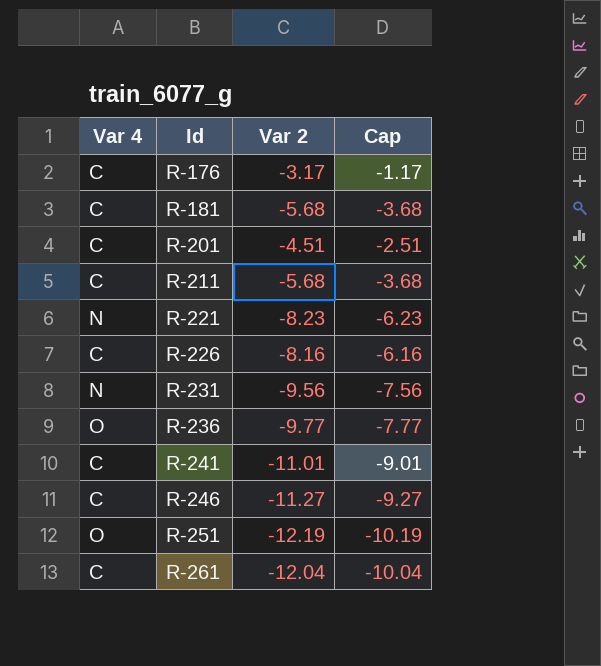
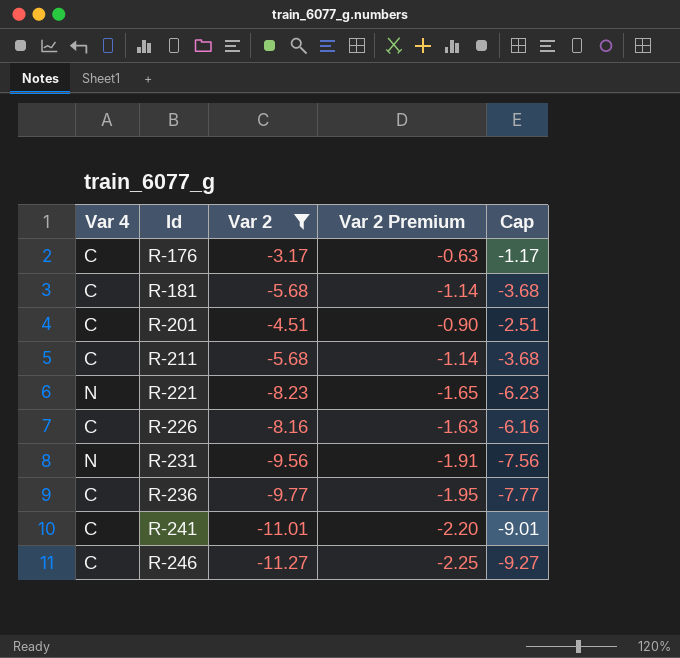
filter: none -> Var 2 >= -11.27
column Var 2 Premium | formula: none -> [Var 2] * 0.2
R-236 | Var 4: O -> C

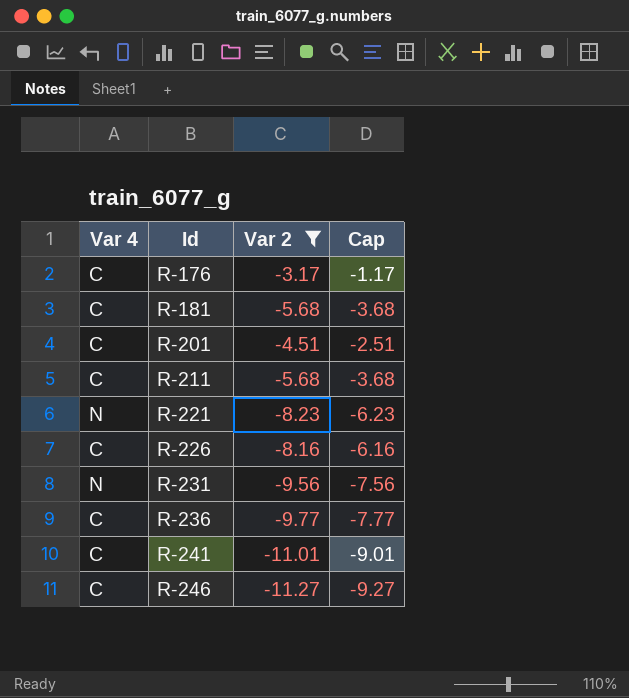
column Var 2 Premium | formula: [Var 2] * 0.2 -> none

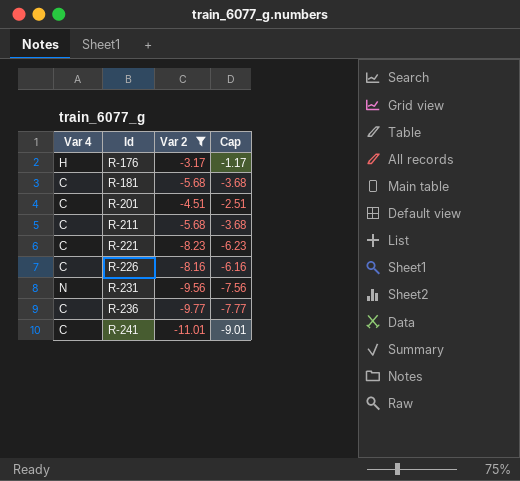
row R-246: C | -11.27 | -9.27 -> none
R-176 | Var 4: C -> H
R-221 | Var 4: N -> C

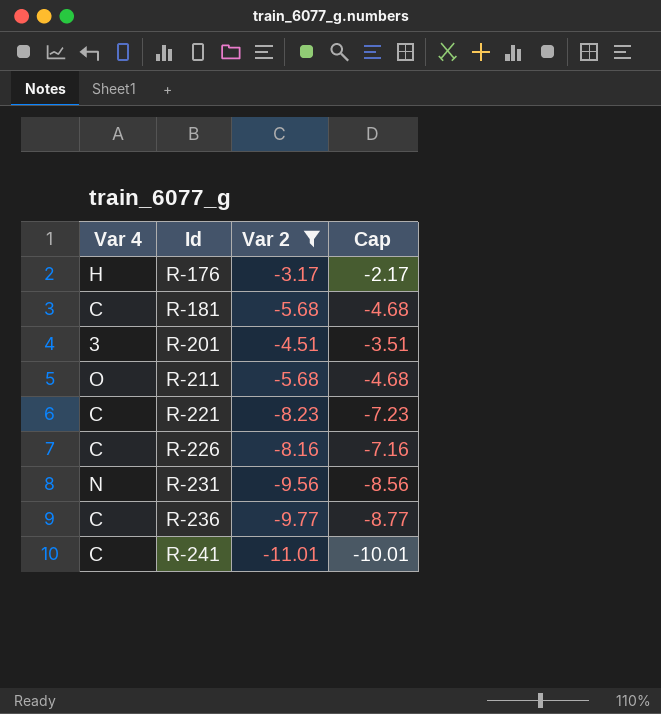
column Cap | formula: [Var 2] + 2 -> [Var 2] + 1
R-201 | Var 4: C -> 3
R-211 | Var 4: C -> O

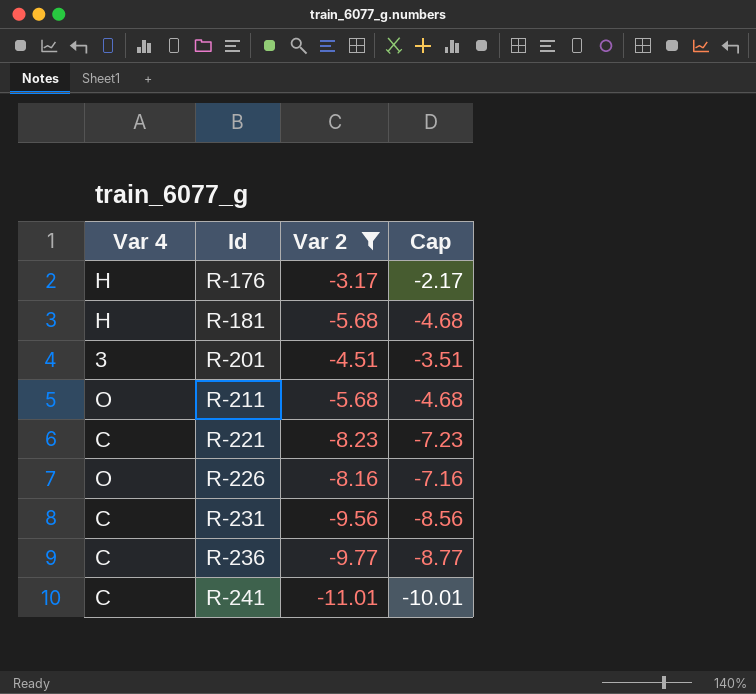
R-181 | Var 4: C -> H
R-226 | Var 4: C -> O
R-231 | Var 4: N -> C

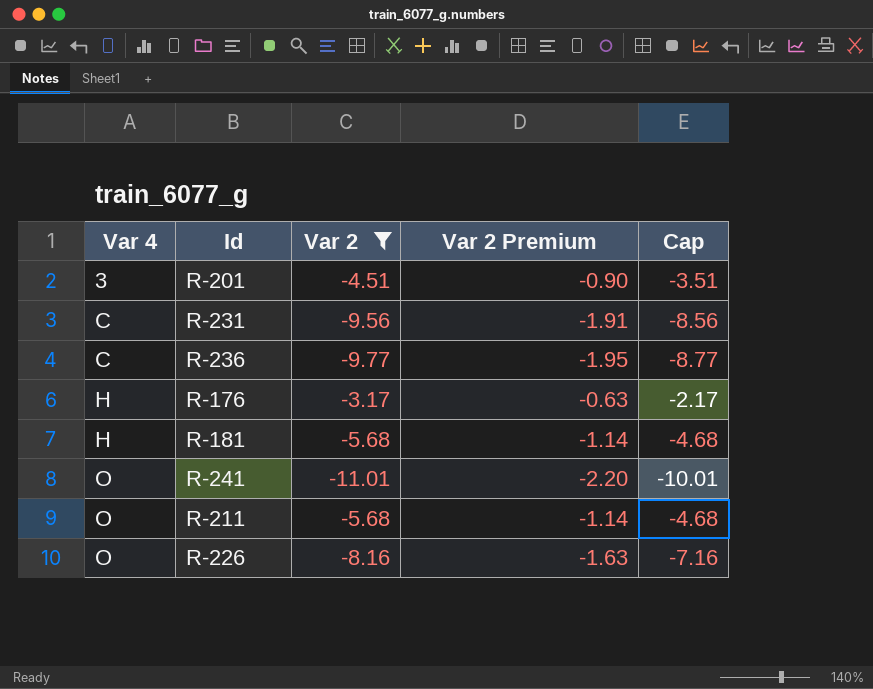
row order: Id ascending -> Var 4 ascending
column Var 2 Premium | formula: none -> [Var 2] * 0.2
row R-221: C | -8.23 | -7.23 -> none
R-241 | Var 4: C -> O

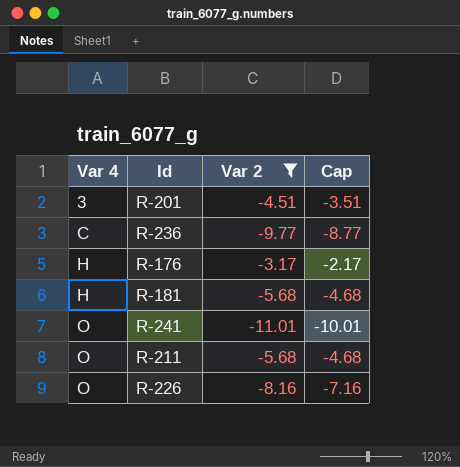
column Var 2 Premium | formula: [Var 2] * 0.2 -> none
row R-231: C | -9.56 | -1.91 | -8.56 -> none

